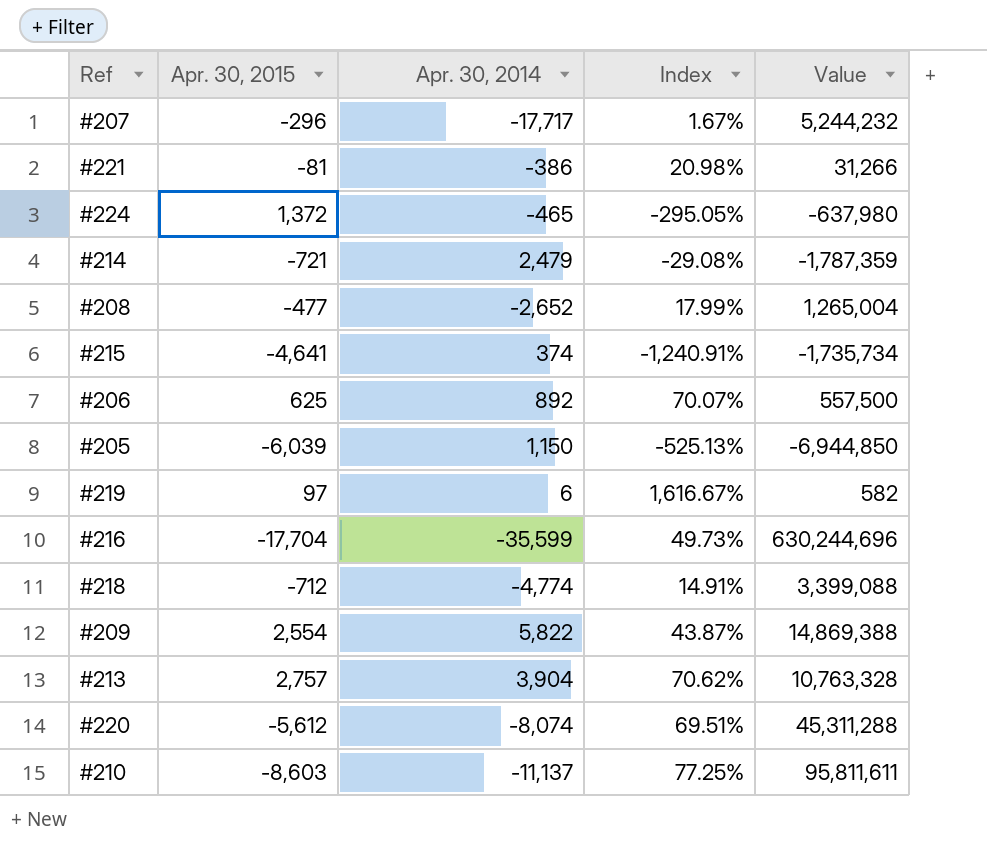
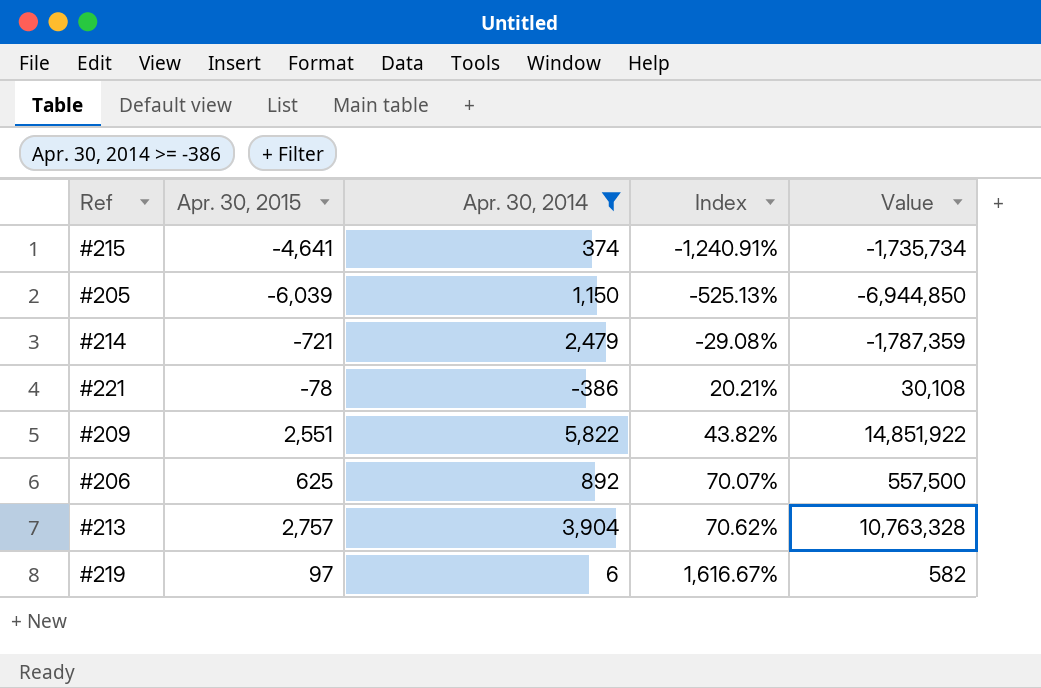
filter: none -> Apr. 30, 2014 >= -386
row order: none -> Index ascending
#221 | Apr. 30, 2015: -81 -> -78
#221 | Index: 20.98% -> 20.21%
#221 | Value: 31,266 -> 30,108
#209 | Apr. 30, 2015: 2,554 -> 2,551
#209 | Index: 43.87% -> 43.82%
#209 | Value: 14,869,388 -> 14,851,922

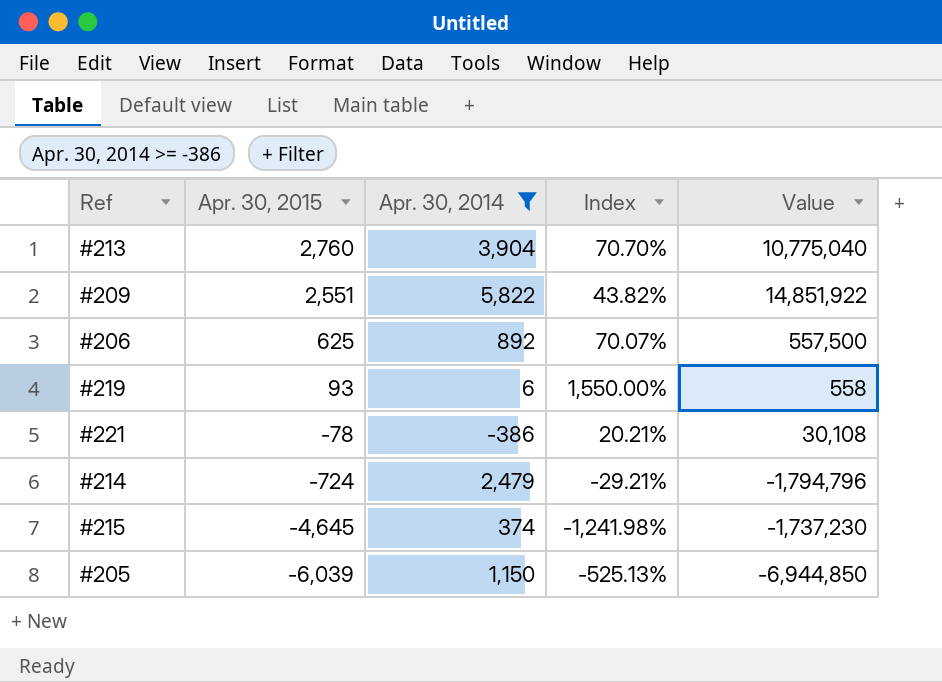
row order: Index ascending -> Apr. 30, 2015 descending
#213 | Apr. 30, 2015: 2,757 -> 2,760
#213 | Index: 70.62% -> 70.70%
#213 | Value: 10,763,328 -> 10,775,040
#219 | Apr. 30, 2015: 97 -> 93
#219 | Index: 1,616.67% -> 1,550.00%
#219 | Value: 582 -> 558
#214 | Apr. 30, 2015: -721 -> -724
#214 | Index: -29.08% -> -29.21%
#214 | Value: -1,787,359 -> -1,794,796
#215 | Apr. 30, 2015: -4,641 -> -4,645
#215 | Index: -1,240.91% -> -1,241.98%
#215 | Value: -1,735,734 -> -1,737,230

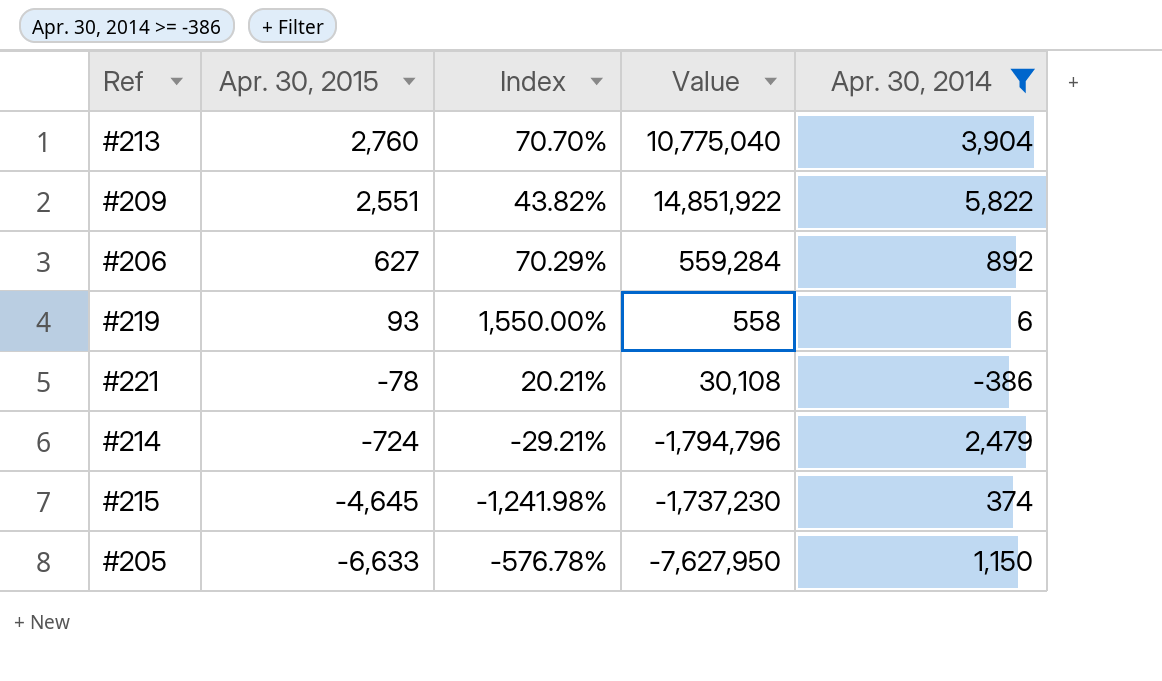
column Apr. 30, 2014 | position: 3 -> 5
#206 | Apr. 30, 2015: 625 -> 627
#206 | Index: 70.07% -> 70.29%
#206 | Value: 557,500 -> 559,284
#205 | Apr. 30, 2015: -6,039 -> -6,633
#205 | Index: -525.13% -> -576.78%
#205 | Value: -6,944,850 -> -7,627,950

